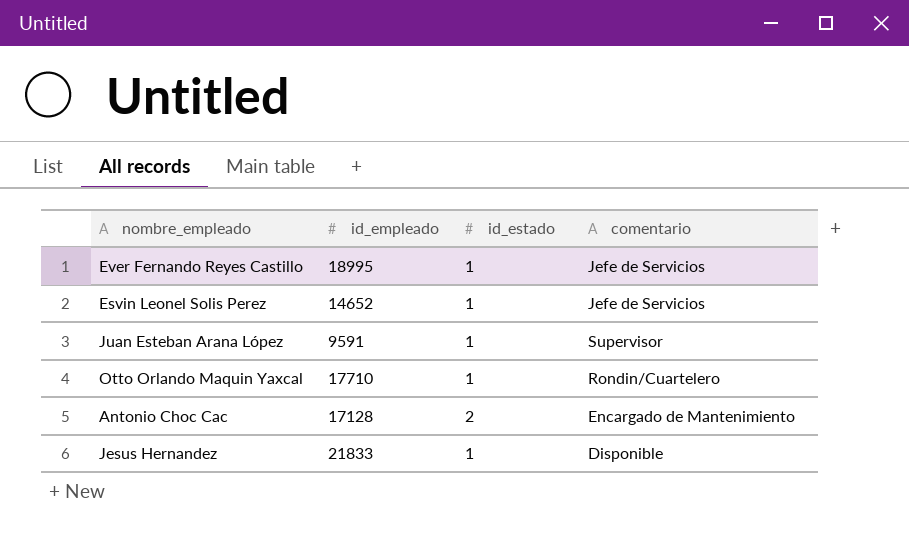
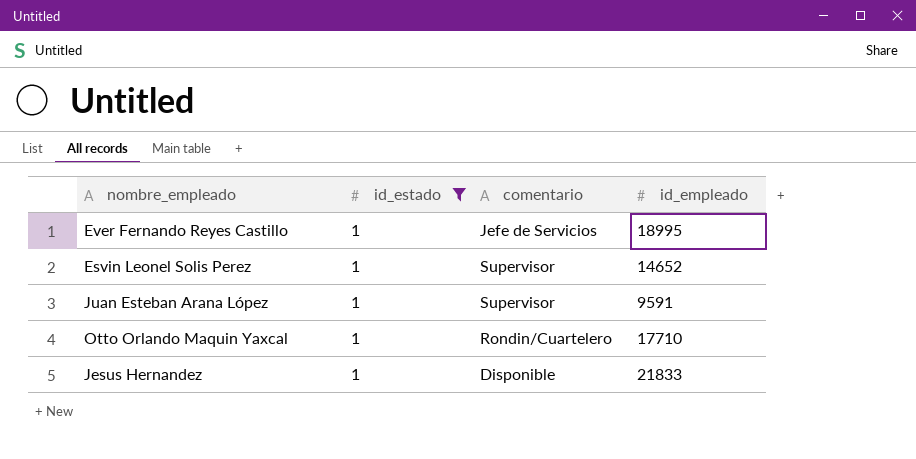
filter: none -> id_estado = 1
column id_empleado | position: 2 -> 4
Esvin Leonel Solis Perez | comentario: Jefe de Servicios -> Supervisor

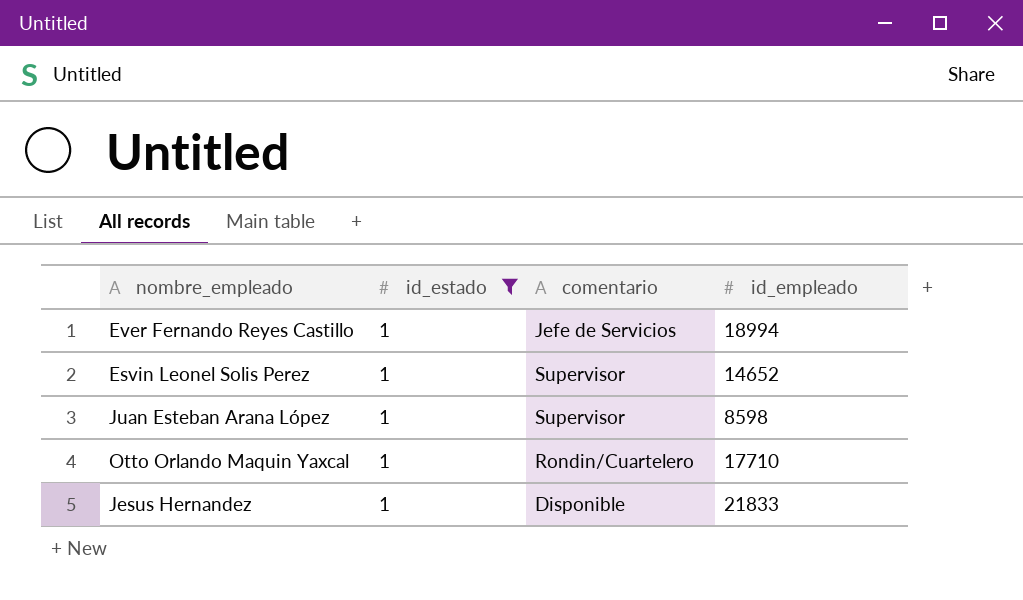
Ever Fernando Reyes Castillo | id_empleado: 18995 -> 18994
Juan Esteban Arana López | id_empleado: 9591 -> 8598

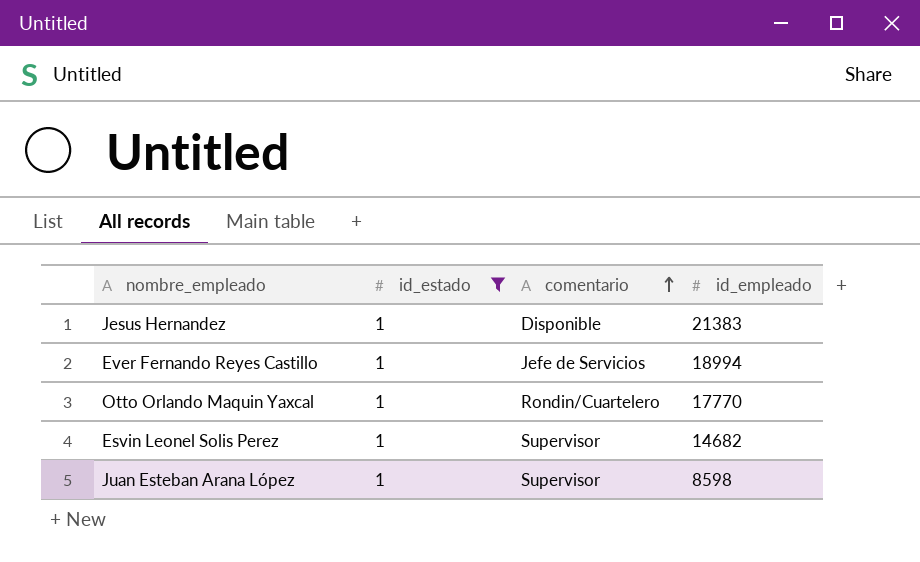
row order: none -> comentario ascending
Jesus Hernandez | id_empleado: 21833 -> 21383
Otto Orlando Maquin Yaxcal | id_empleado: 17710 -> 17770
Esvin Leonel Solis Perez | id_empleado: 14652 -> 14682

